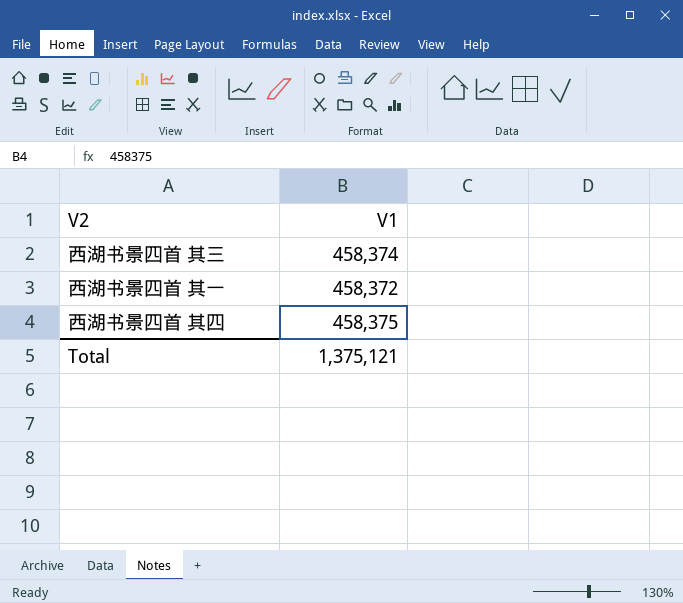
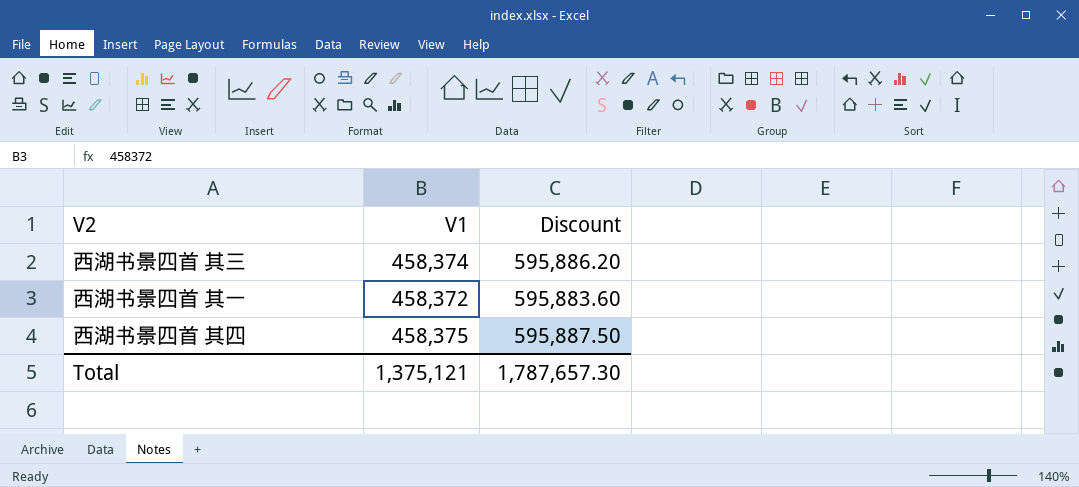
column Discount | formula: none -> [V1] * 1.3

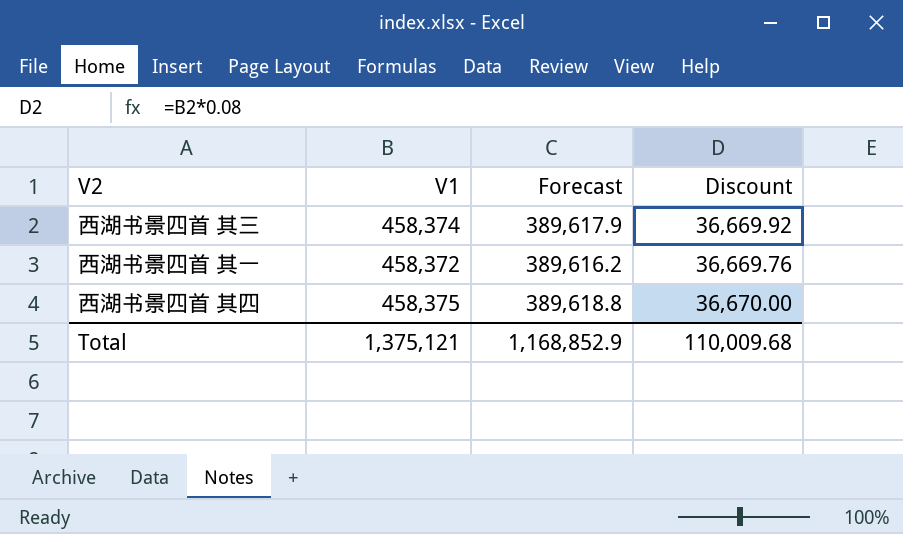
column Forecast | formula: none -> [V1] * 0.85
column Discount | formula: [V1] * 1.3 -> [V1] * 0.08
Total | Discount: 1,787,657.30 -> 110,009.68

